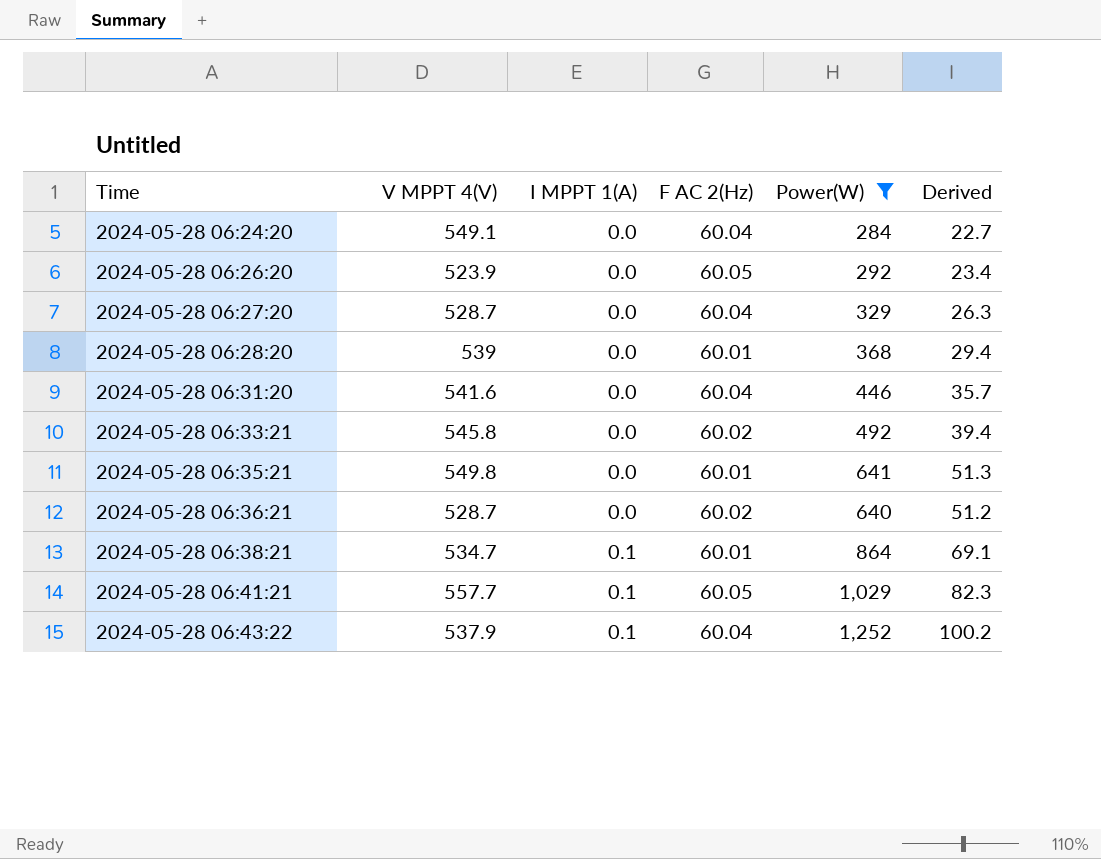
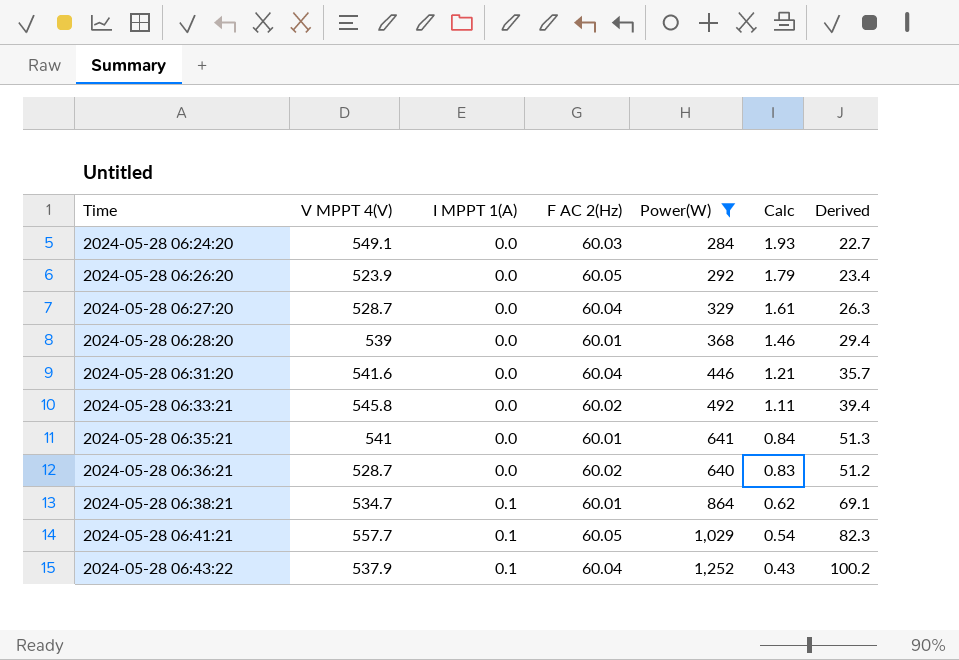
column Calc | formula: none -> [V MPPT 4(V)] / [Power(W)]
2024-05-28 06:24:20 | F AC 2(Hz): 60.04 -> 60.03
2024-05-28 06:35:21 | V MPPT 4(V): 549.8 -> 541

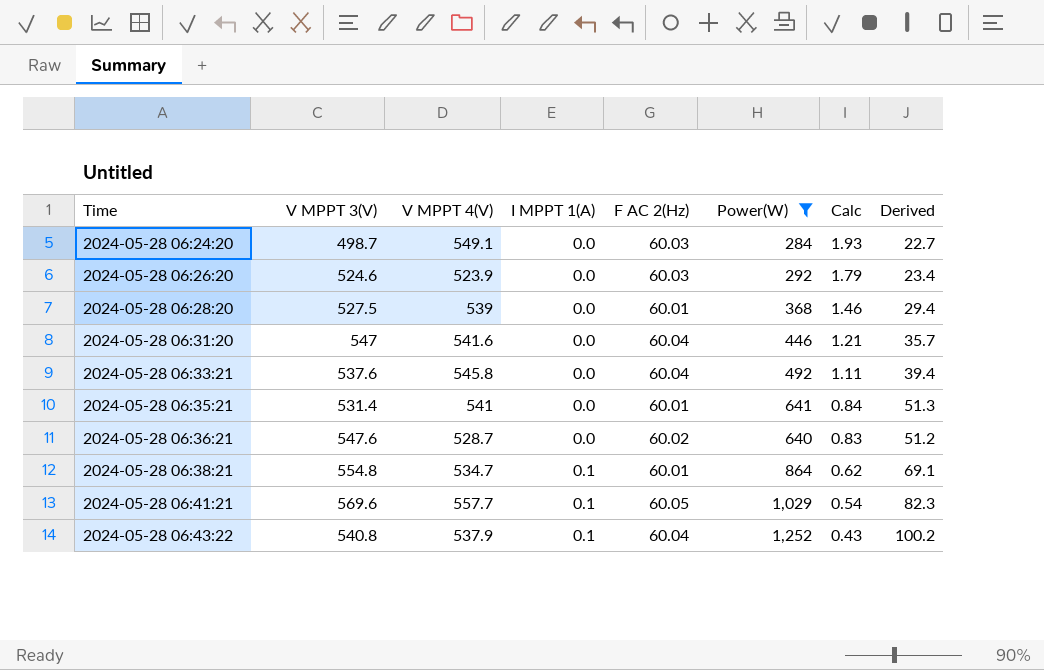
column V MPPT 3(V) | position: none -> 2
row 2024-05-28 06:27:20: 528.7 | 0.0 | 60.04 | 329 | 1.61 | 26.3 -> none
2024-05-28 06:26:20 | F AC 2(Hz): 60.05 -> 60.03
2024-05-28 06:33:21 | F AC 2(Hz): 60.02 -> 60.04

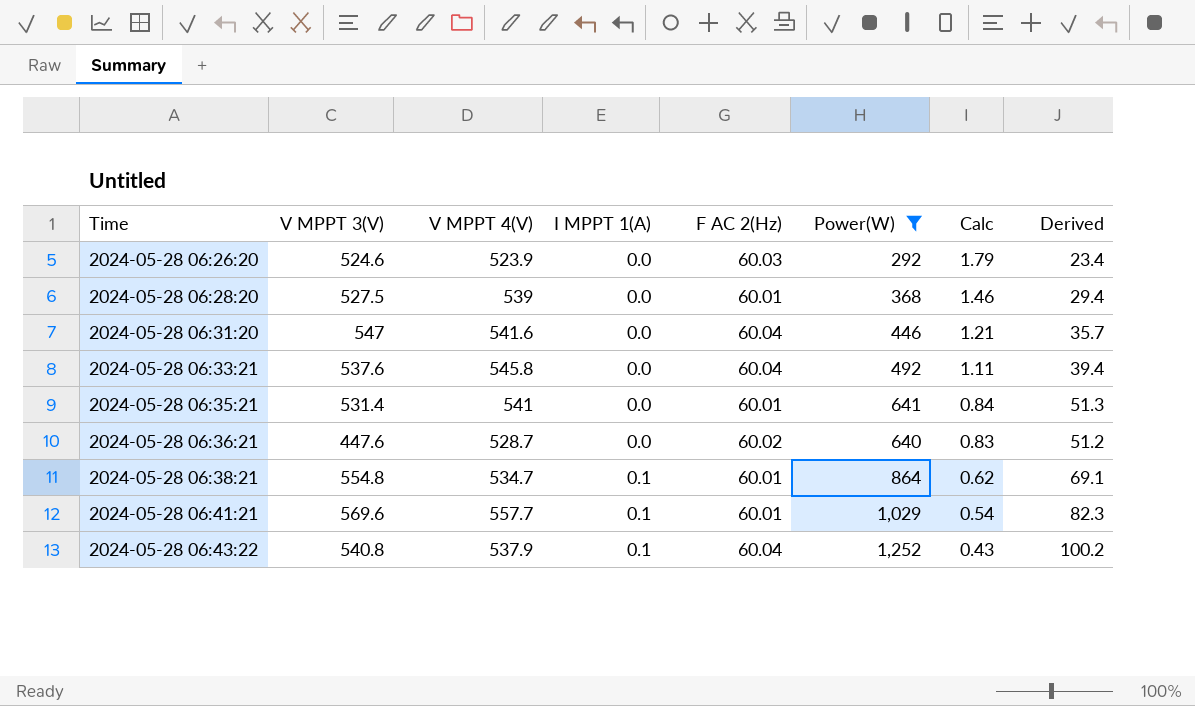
row 2024-05-28 06:24:20: 498.7 | 549.1 | 0.0 | 60.03 | 284 | 1.93 | 22.7 -> none
2024-05-28 06:36:21 | V MPPT 3(V): 547.6 -> 447.6
2024-05-28 06:41:21 | F AC 2(Hz): 60.05 -> 60.01

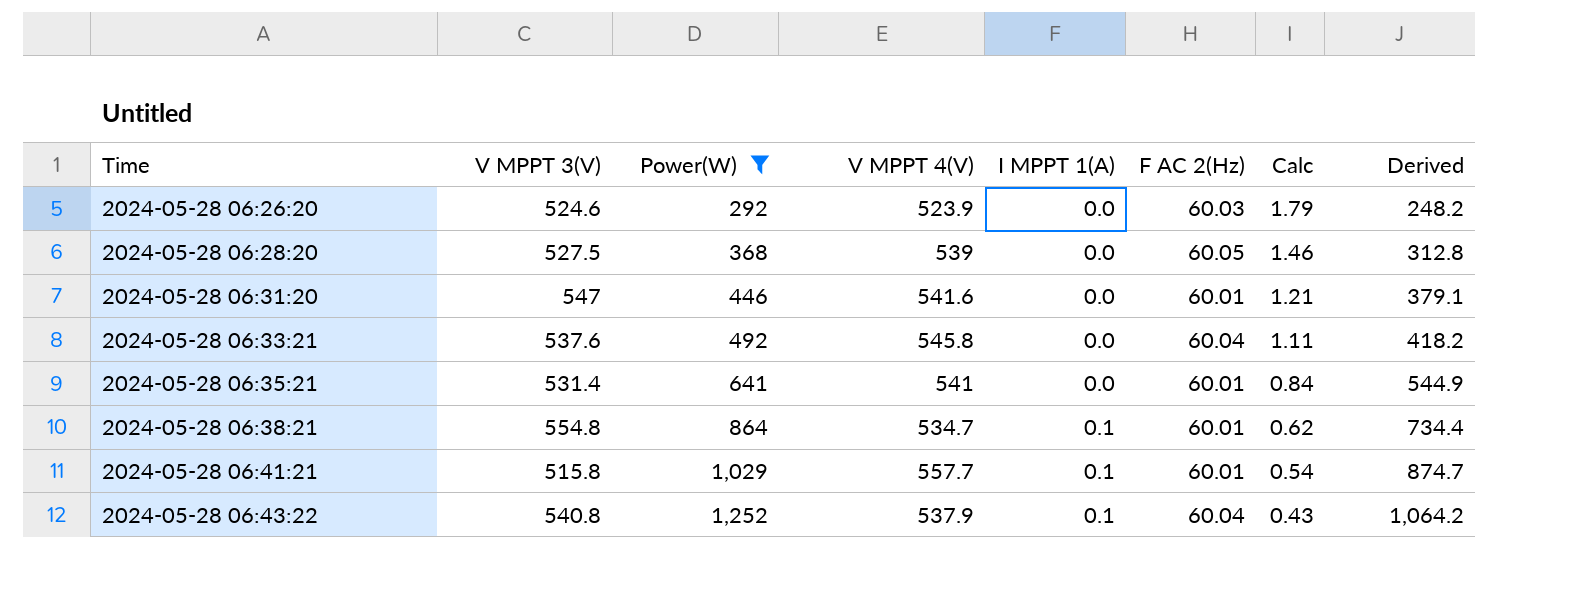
column Power(W) | position: 6 -> 3
column Derived | formula: [Power(W)] * 0.08 -> [Power(W)] * 0.85
row 2024-05-28 06:36:21: 447.6 | 528.7 | 0.0 | 60.02 | 640 | 0.83 | 51.2 -> none
2024-05-28 06:28:20 | F AC 2(Hz): 60.01 -> 60.05
2024-05-28 06:31:20 | F AC 2(Hz): 60.04 -> 60.01
2024-05-28 06:41:21 | V MPPT 3(V): 569.6 -> 515.8

